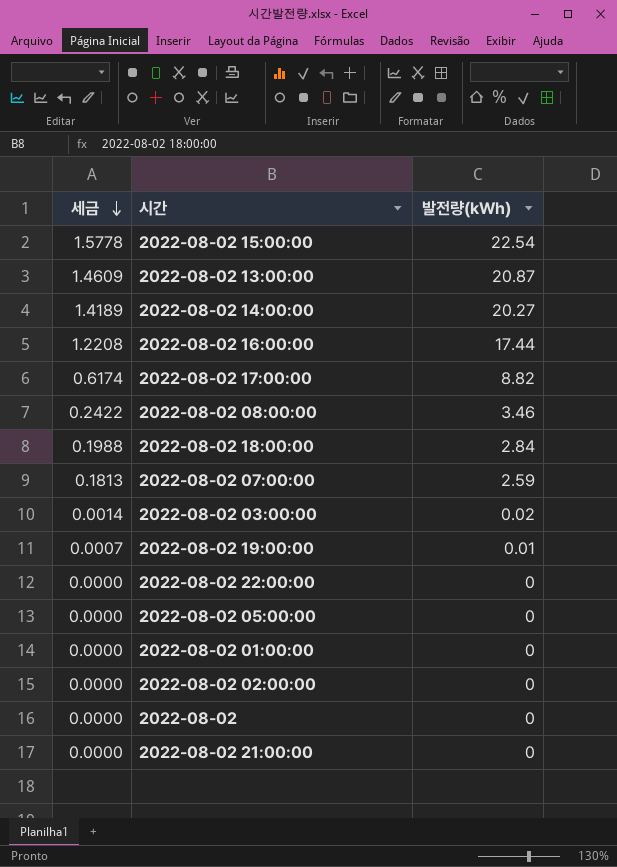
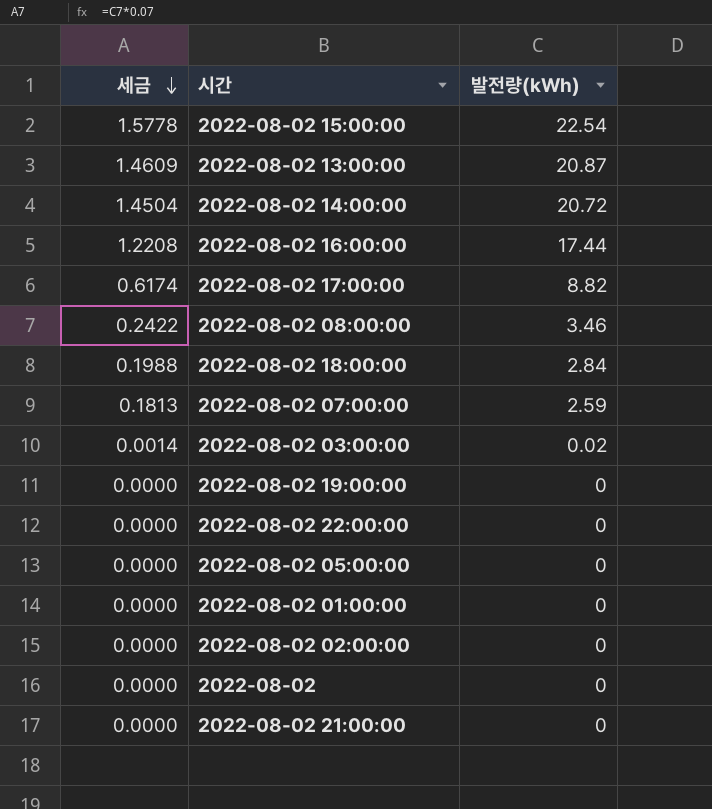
2022-08-02 14:00:00 | 세금: 1.4189 -> 1.4504
2022-08-02 14:00:00 | 발전량(kWh): 20.27 -> 20.72
2022-08-02 19:00:00 | 세금: 0.0007 -> 0.0000
2022-08-02 19:00:00 | 발전량(kWh): 0.01 -> 0

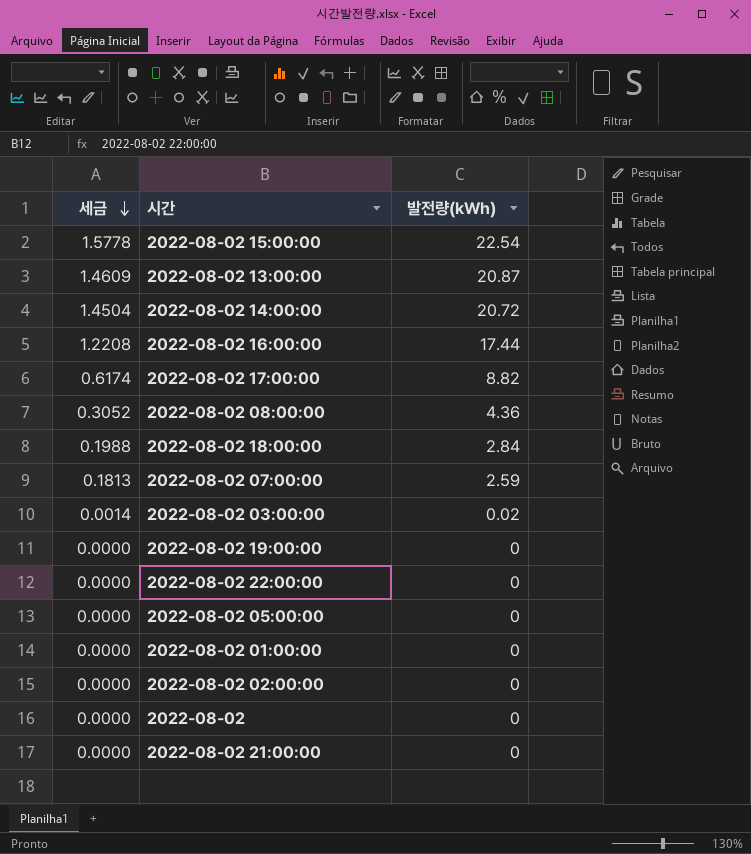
2022-08-02 08:00:00 | 세금: 0.2422 -> 0.3052
2022-08-02 08:00:00 | 발전량(kWh): 3.46 -> 4.36

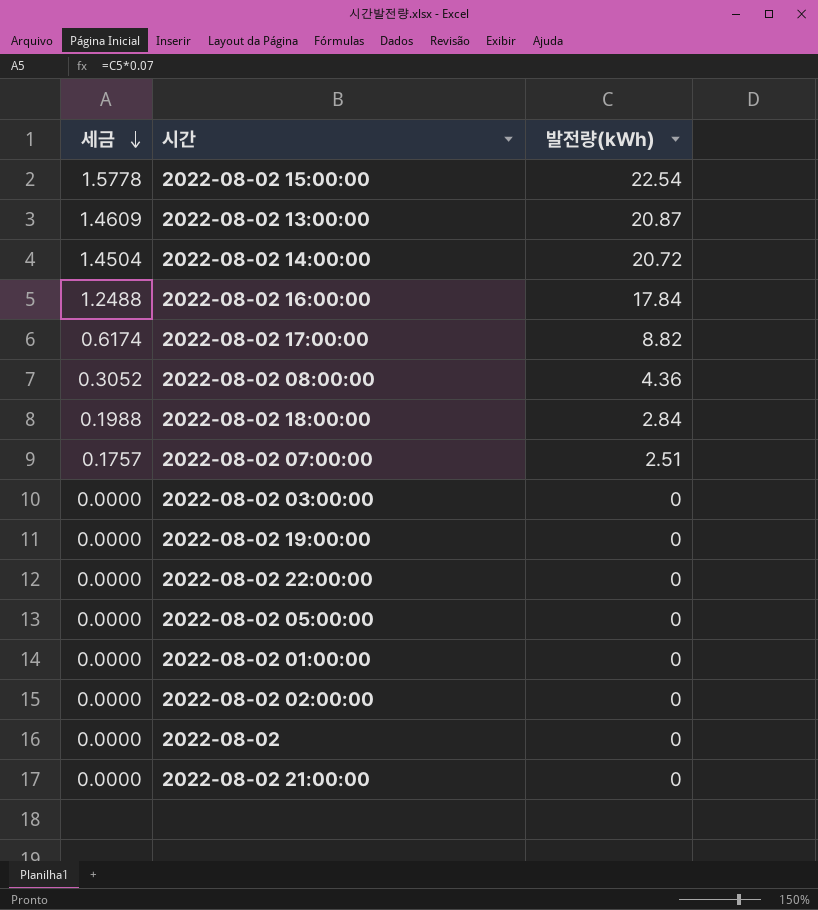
2022-08-02 16:00:00 | 세금: 1.2208 -> 1.2488
2022-08-02 16:00:00 | 발전량(kWh): 17.44 -> 17.84
2022-08-02 07:00:00 | 세금: 0.1813 -> 0.1757
2022-08-02 07:00:00 | 발전량(kWh): 2.59 -> 2.51
2022-08-02 03:00:00 | 세금: 0.0014 -> 0.0000
2022-08-02 03:00:00 | 발전량(kWh): 0.02 -> 0

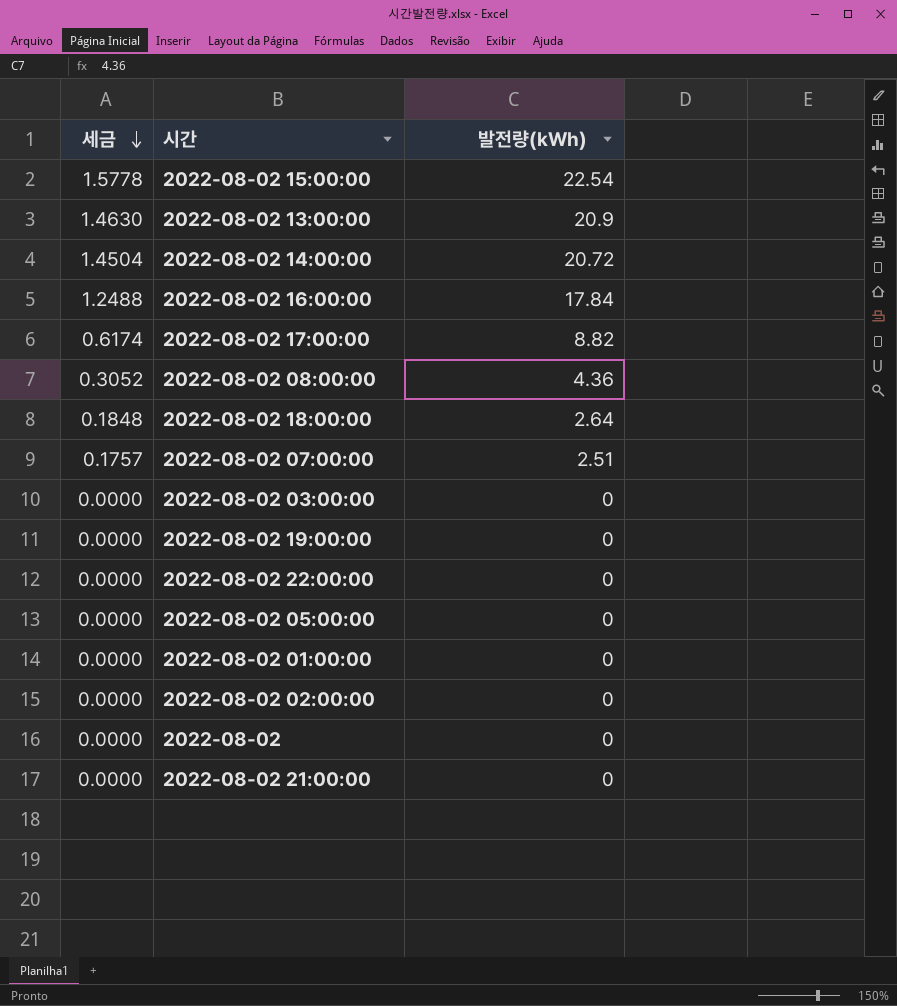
2022-08-02 13:00:00 | 세금: 1.4609 -> 1.4630
2022-08-02 13:00:00 | 발전량(kWh): 20.87 -> 20.9
2022-08-02 18:00:00 | 세금: 0.1988 -> 0.1848
2022-08-02 18:00:00 | 발전량(kWh): 2.84 -> 2.64

